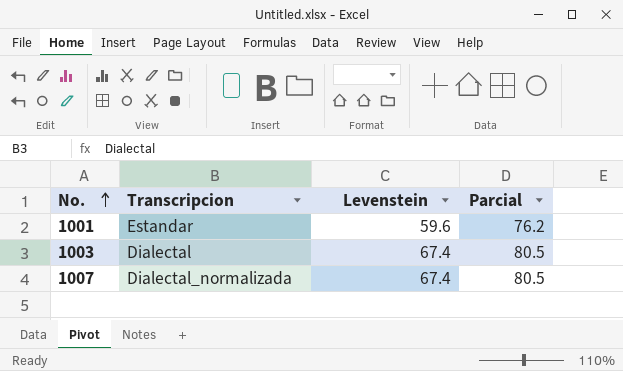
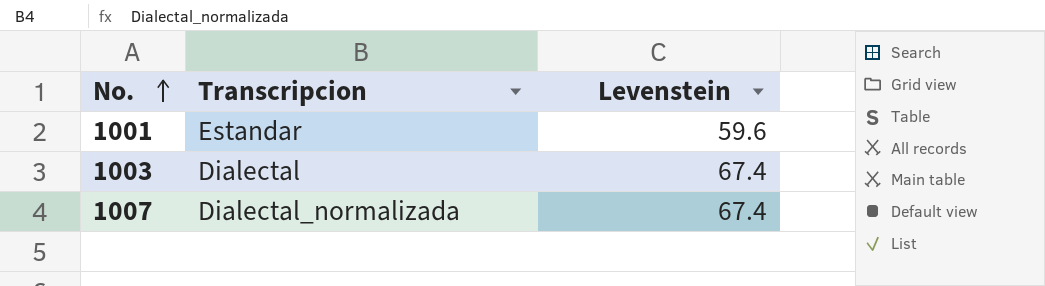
column Parcial | position: 4 -> none

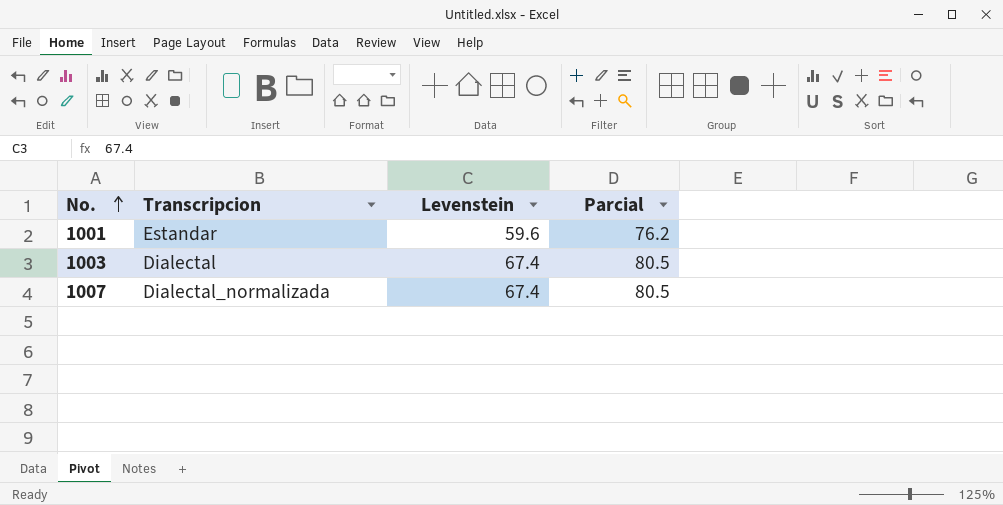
column Parcial | position: none -> 4

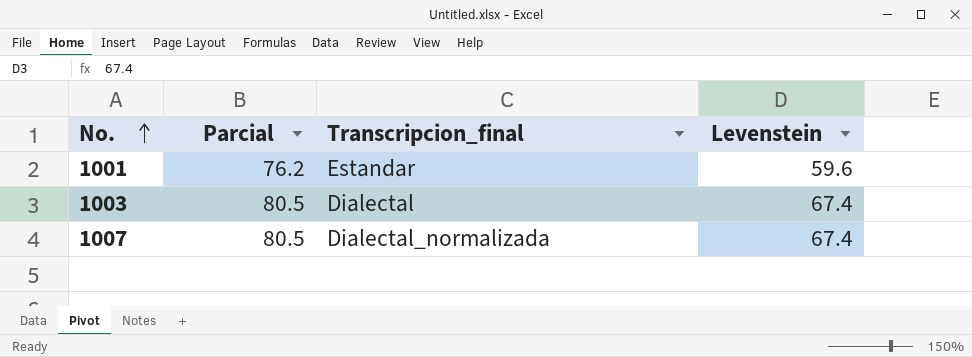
column Parcial | position: 4 -> 2
column name: Transcripcion -> Transcripcion_final

